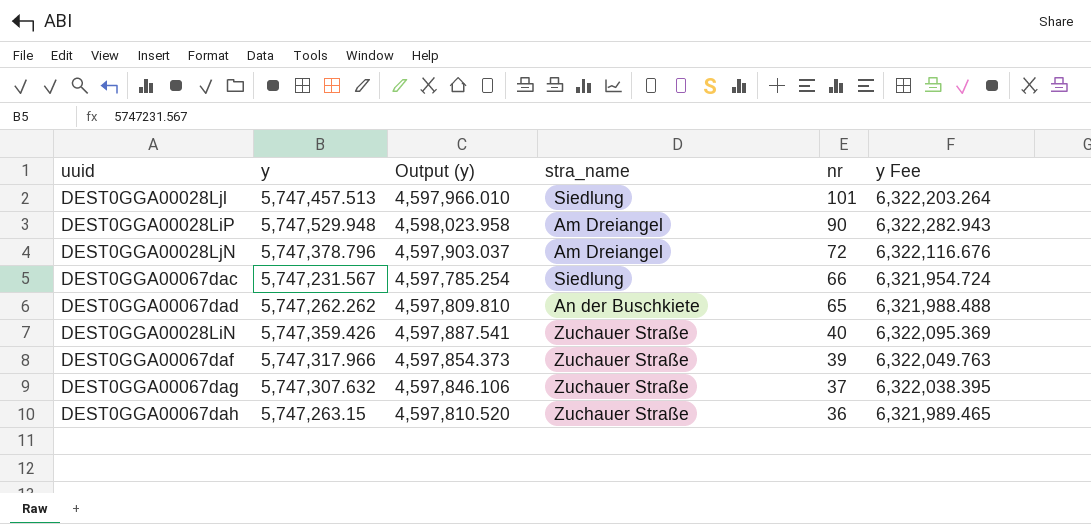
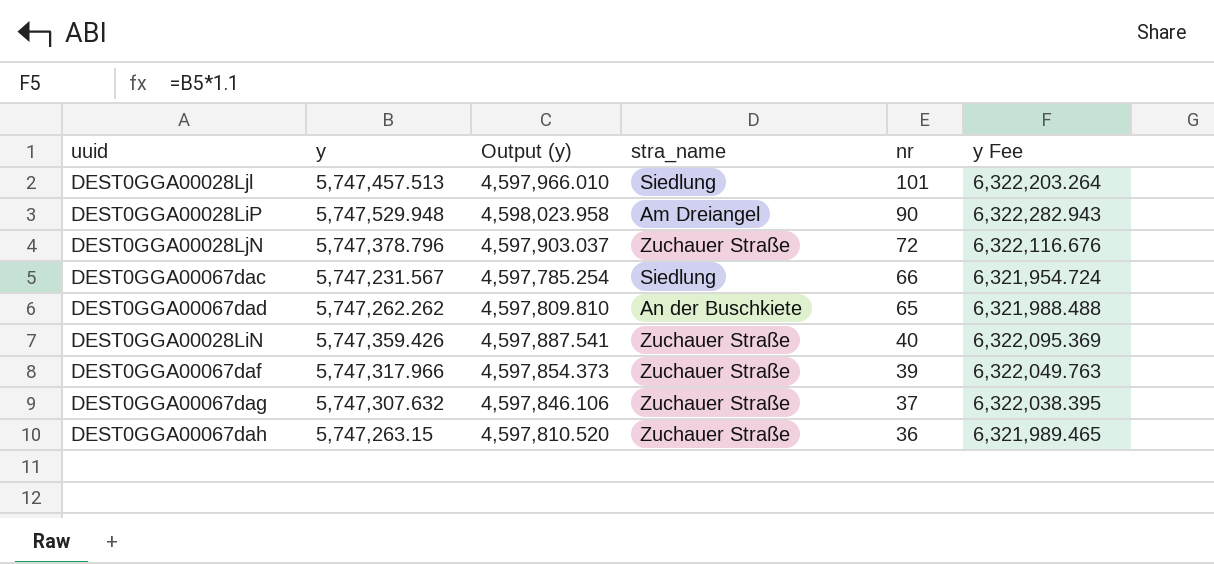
DEST0GGA00028LjN | stra_name: Am Dreiangel -> Zuchauer Straße

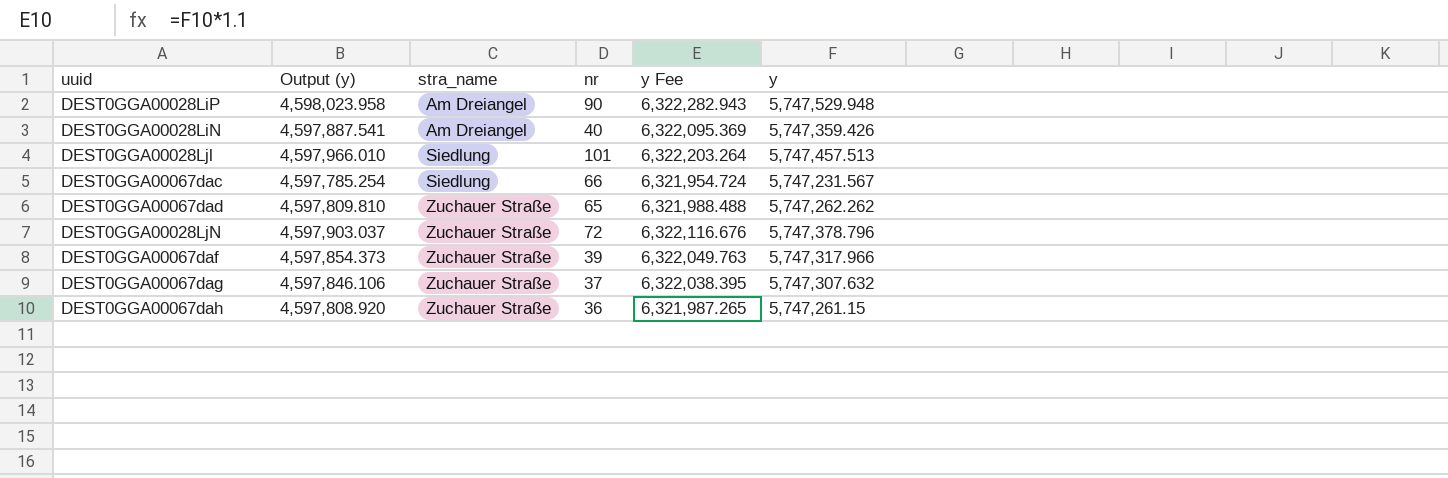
row order: nr descending -> stra_name ascending
column y | position: 2 -> 6
DEST0GGA00028LiN | stra_name: Zuchauer Straße -> Am Dreiangel
DEST0GGA00067dad | stra_name: An der Buschkiete -> Zuchauer Straße
DEST0GGA00067dah | Output (y): 4,597,810.520 -> 4,597,808.920
DEST0GGA00067dah | y Fee: 6,321,989.465 -> 6,321,987.265
DEST0GGA00067dah | y: 5,747,263.15 -> 5,747,261.15

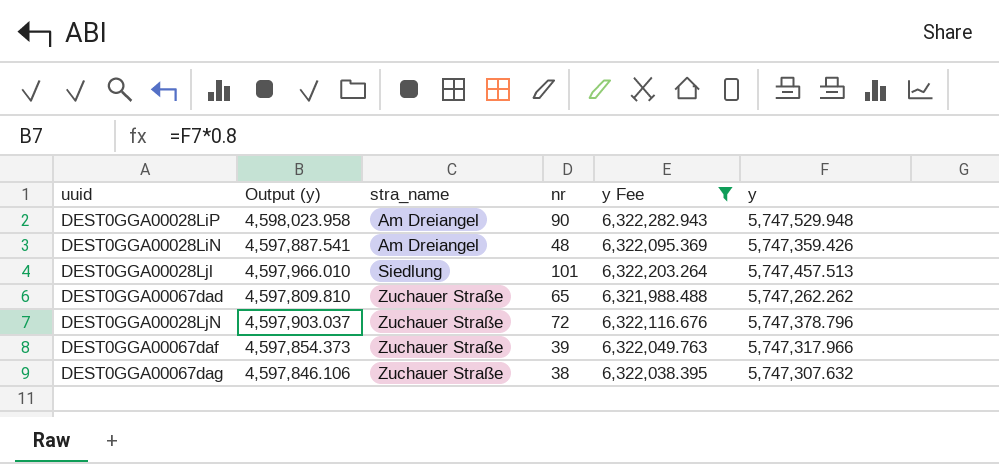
filter: none -> y Fee >= 6,321,988.488
DEST0GGA00028LiN | nr: 40 -> 48
DEST0GGA00067dag | nr: 37 -> 38

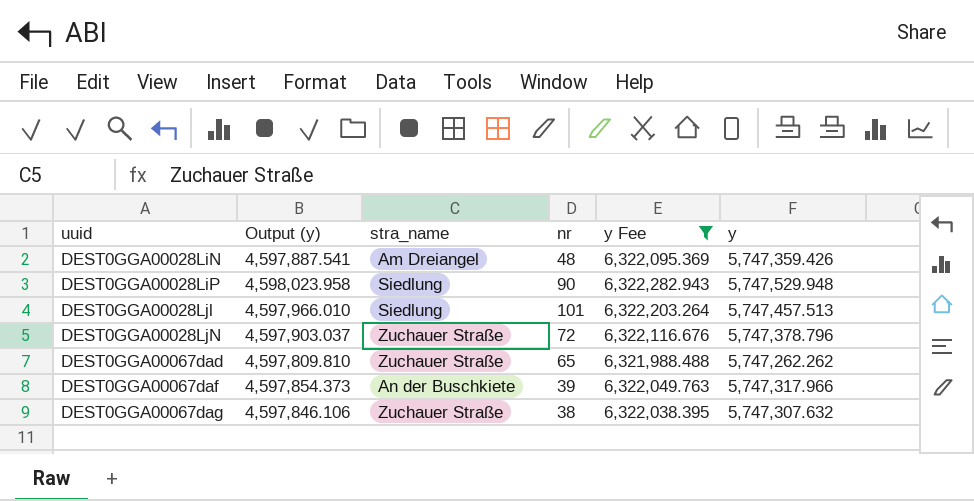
row order: stra_name ascending -> uuid ascending
DEST0GGA00028LiP | stra_name: Am Dreiangel -> Siedlung
DEST0GGA00067daf | stra_name: Zuchauer Straße -> An der Buschkiete

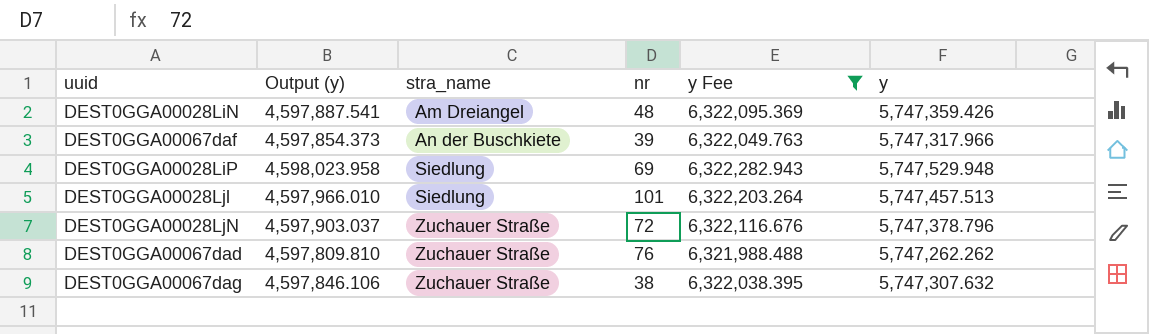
row order: uuid ascending -> stra_name ascending
DEST0GGA00028LiP | nr: 90 -> 69
DEST0GGA00067dad | nr: 65 -> 76

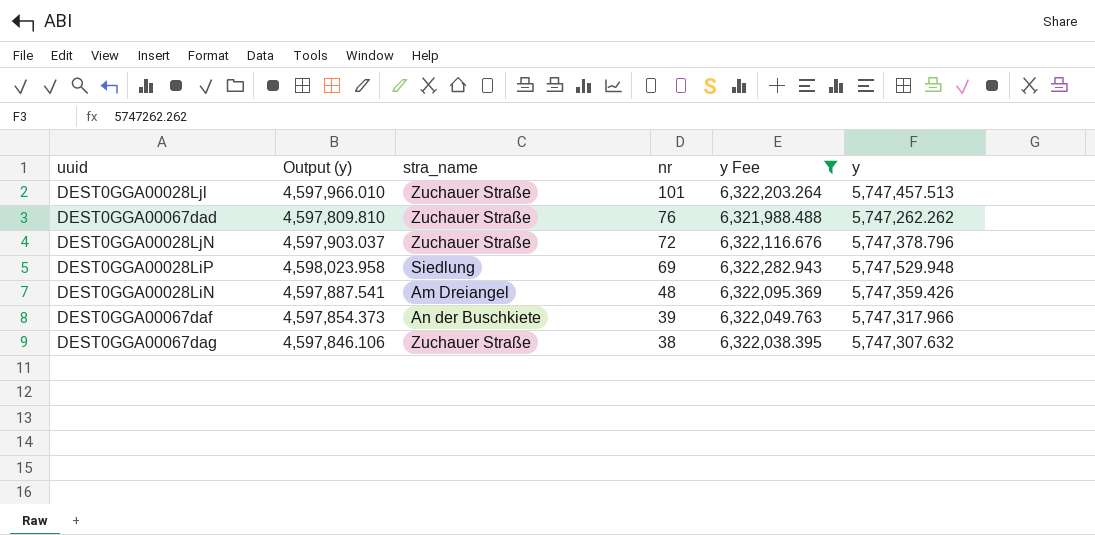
row order: stra_name ascending -> nr descending
DEST0GGA00028Ljl | stra_name: Siedlung -> Zuchauer Straße

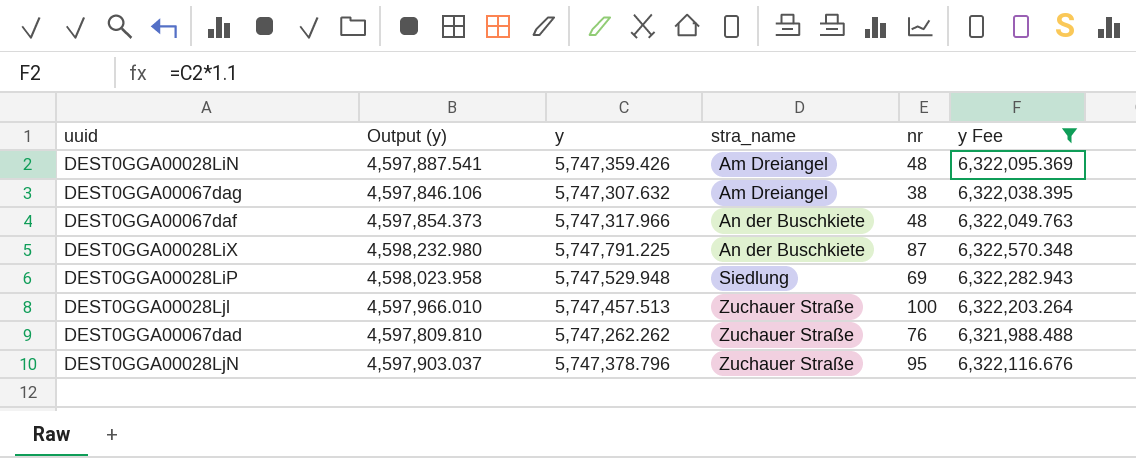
row order: nr descending -> stra_name ascending
column y | position: 6 -> 3
DEST0GGA00067dag | stra_name: Zuchauer Straße -> Am Dreiangel
DEST0GGA00067daf | nr: 39 -> 48
row DEST0GGA00028LiX: none -> 4,598,232.980 | 5,747,791.225 | An der Buschkiete | 87 | 6,322,570.348
DEST0GGA00028Ljl | nr: 101 -> 100
DEST0GGA00028LjN | nr: 72 -> 95

